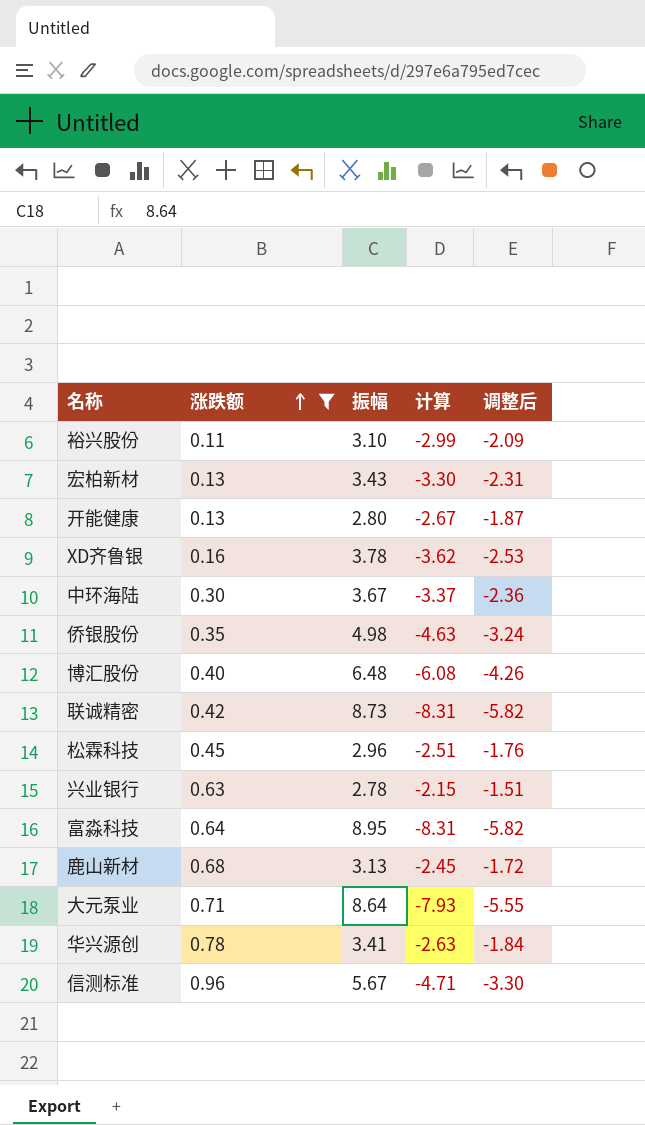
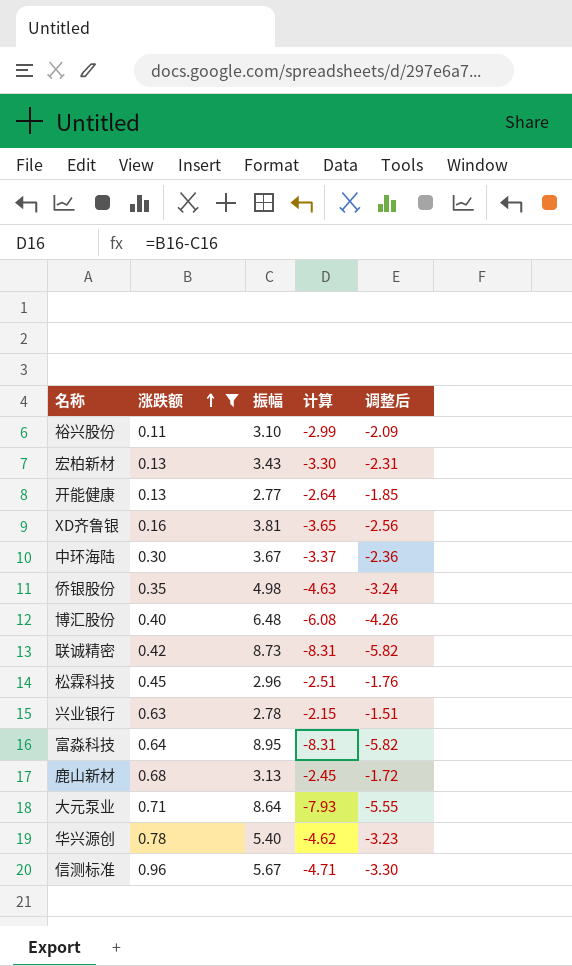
开能健康 | 振幅: 2.80 -> 2.77
开能健康 | 计算: -2.67 -> -2.64
开能健康 | 调整后: -1.87 -> -1.85
XD齐鲁银 | 振幅: 3.78 -> 3.81
XD齐鲁银 | 计算: -3.62 -> -3.65
XD齐鲁银 | 调整后: -2.53 -> -2.56
华兴源创 | 振幅: 3.41 -> 5.40
华兴源创 | 计算: -2.63 -> -4.62
华兴源创 | 调整后: -1.84 -> -3.23

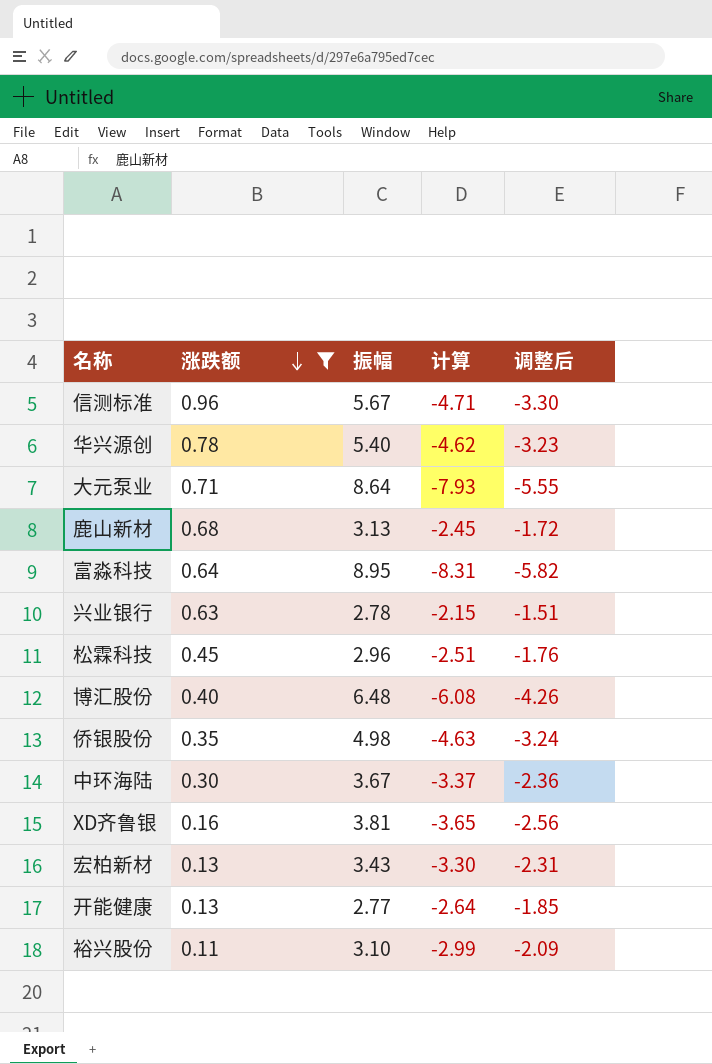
row order: 涨跌额 ascending -> 涨跌额 descending
row 联诚精密: 0.42 | 8.73 | -8.31 | -5.82 -> none

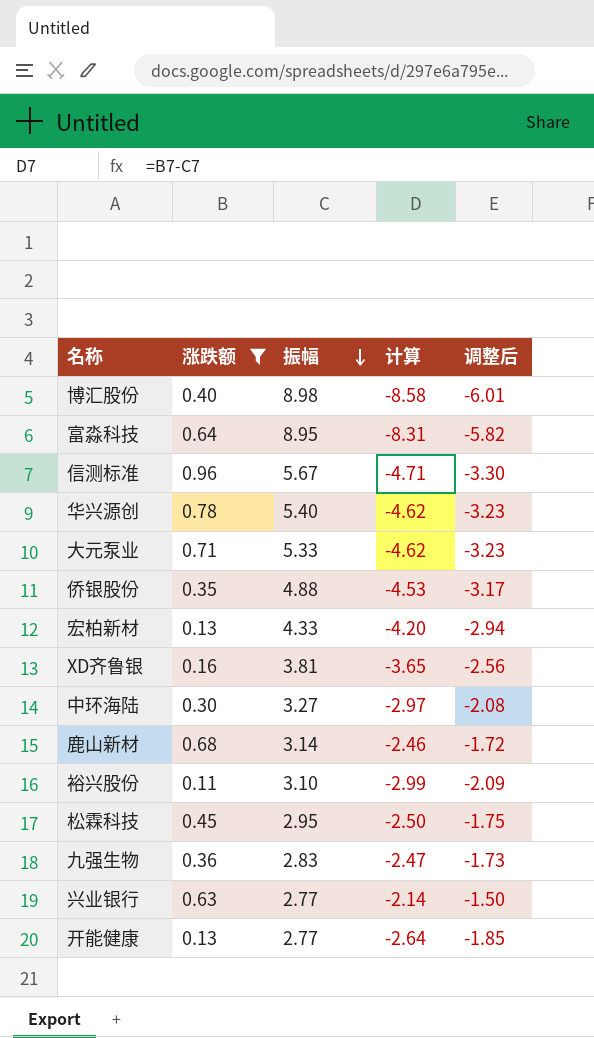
row order: 涨跌额 descending -> 振幅 descending
博汇股份 | 振幅: 6.48 -> 8.98
博汇股份 | 计算: -6.08 -> -8.58
博汇股份 | 调整后: -4.26 -> -6.01
大元泵业 | 振幅: 8.64 -> 5.33
大元泵业 | 计算: -7.93 -> -4.62
大元泵业 | 调整后: -5.55 -> -3.23
侨银股份 | 振幅: 4.98 -> 4.88
侨银股份 | 计算: -4.63 -> -4.53
侨银股份 | 调整后: -3.24 -> -3.17
宏柏新材 | 振幅: 3.43 -> 4.33
宏柏新材 | 计算: -3.30 -> -4.20
宏柏新材 | 调整后: -2.31 -> -2.94
中环海陆 | 振幅: 3.67 -> 3.27
中环海陆 | 计算: -3.37 -> -2.97
中环海陆 | 调整后: -2.36 -> -2.08
鹿山新材 | 振幅: 3.13 -> 3.14
鹿山新材 | 计算: -2.45 -> -2.46
松霖科技 | 振幅: 2.96 -> 2.95
松霖科技 | 计算: -2.51 -> -2.50
松霖科技 | 调整后: -1.76 -> -1.75
row 九强生物: none -> 0.36 | 2.83 | -2.47 | -1.73
兴业银行 | 振幅: 2.78 -> 2.77
兴业银行 | 计算: -2.15 -> -2.14
兴业银行 | 调整后: -1.51 -> -1.50

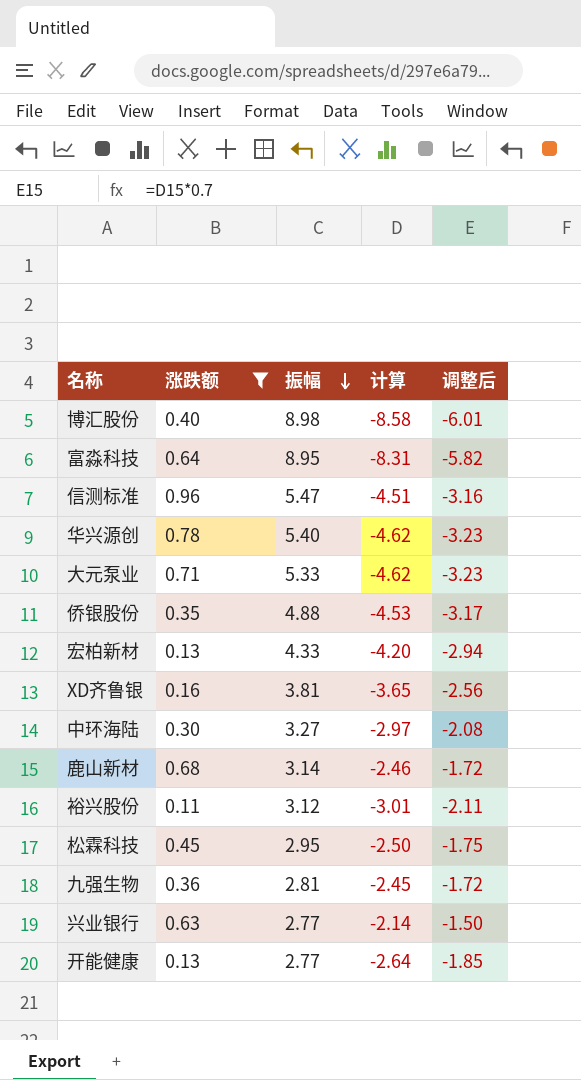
信测标准 | 振幅: 5.67 -> 5.47
信测标准 | 计算: -4.71 -> -4.51
信测标准 | 调整后: -3.30 -> -3.16
裕兴股份 | 振幅: 3.10 -> 3.12
裕兴股份 | 计算: -2.99 -> -3.01
裕兴股份 | 调整后: -2.09 -> -2.11
九强生物 | 振幅: 2.83 -> 2.81
九强生物 | 计算: -2.47 -> -2.45
九强生物 | 调整后: -1.73 -> -1.72

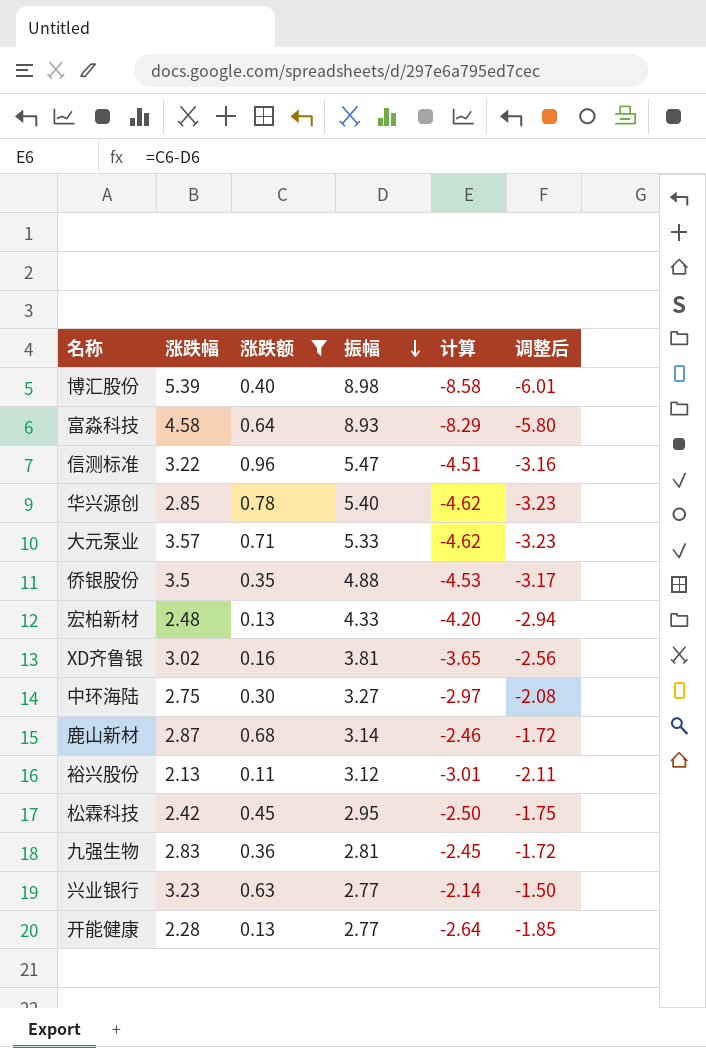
column 涨跌幅 | position: none -> 2
富淼科技 | 振幅: 8.95 -> 8.93
富淼科技 | 计算: -8.31 -> -8.29
富淼科技 | 调整后: -5.82 -> -5.80

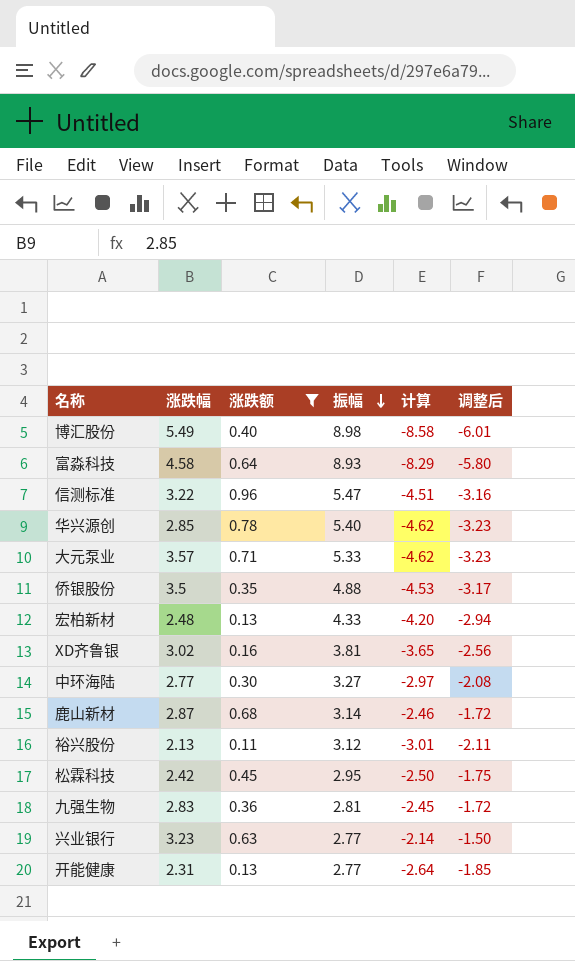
博汇股份 | 涨跌幅: 5.39 -> 5.49
中环海陆 | 涨跌幅: 2.75 -> 2.77
开能健康 | 涨跌幅: 2.28 -> 2.31

